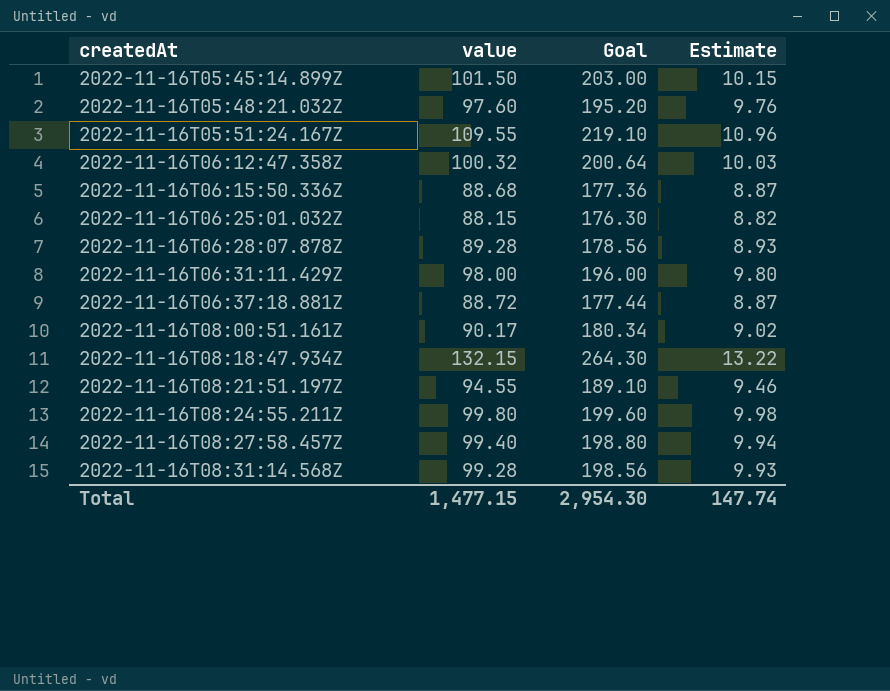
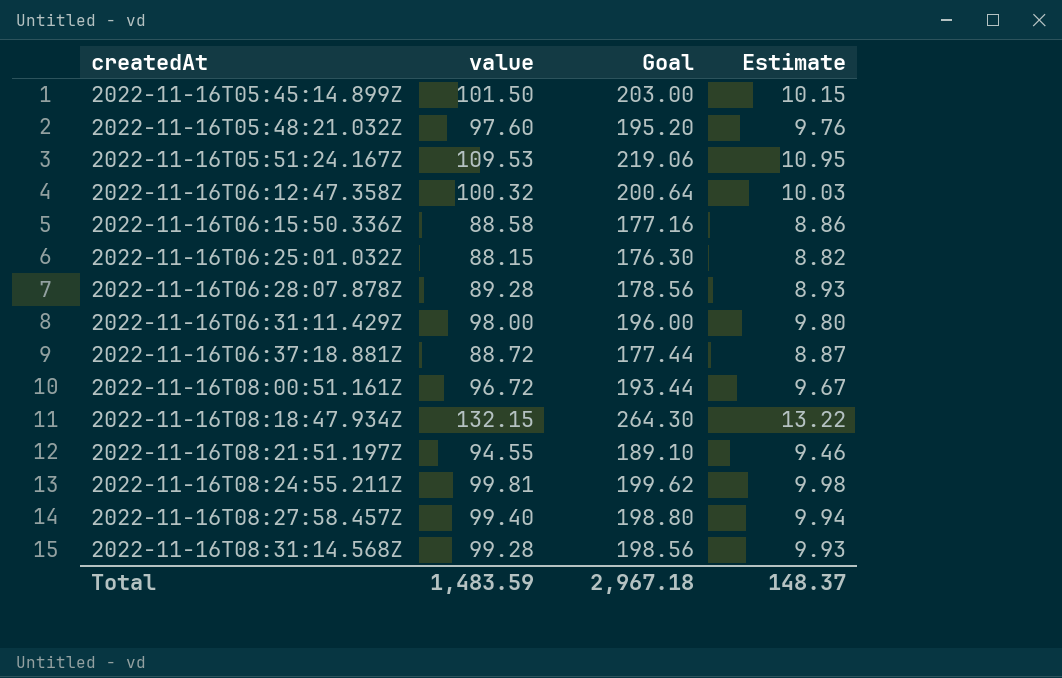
2022-11-16T05:51:24.167Z | value: 109.55 -> 109.53
2022-11-16T05:51:24.167Z | Goal: 219.10 -> 219.06
2022-11-16T05:51:24.167Z | Estimate: 10.96 -> 10.95
2022-11-16T06:15:50.336Z | value: 88.68 -> 88.58
2022-11-16T06:15:50.336Z | Goal: 177.36 -> 177.16
2022-11-16T06:15:50.336Z | Estimate: 8.87 -> 8.86
2022-11-16T08:00:51.161Z | value: 90.17 -> 96.72
2022-11-16T08:00:51.161Z | Goal: 180.34 -> 193.44
2022-11-16T08:00:51.161Z | Estimate: 9.02 -> 9.67
2022-11-16T08:24:55.211Z | value: 99.80 -> 99.81
2022-11-16T08:24:55.211Z | Goal: 199.60 -> 199.62
Total | value: 1,477.15 -> 1,483.59
Total | Goal: 2,954.30 -> 2,967.18
Total | Estimate: 147.74 -> 148.37

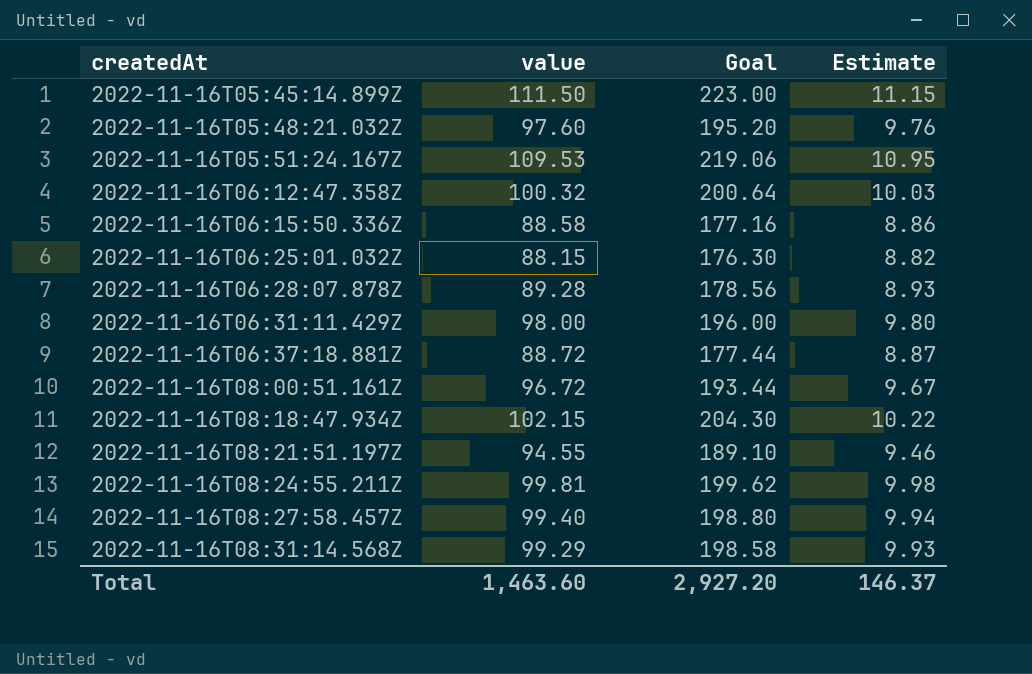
2022-11-16T05:45:14.899Z | value: 101.50 -> 111.50
2022-11-16T05:45:14.899Z | Goal: 203.00 -> 223.00
2022-11-16T05:45:14.899Z | Estimate: 10.15 -> 11.15
2022-11-16T08:18:47.934Z | value: 132.15 -> 102.15
2022-11-16T08:18:47.934Z | Goal: 264.30 -> 204.30
2022-11-16T08:18:47.934Z | Estimate: 13.22 -> 10.22
2022-11-16T08:31:14.568Z | value: 99.28 -> 99.29
2022-11-16T08:31:14.568Z | Goal: 198.56 -> 198.58
Total | value: 1,483.59 -> 1,463.60
Total | Goal: 2,967.18 -> 2,927.20
Total | Estimate: 148.37 -> 146.37

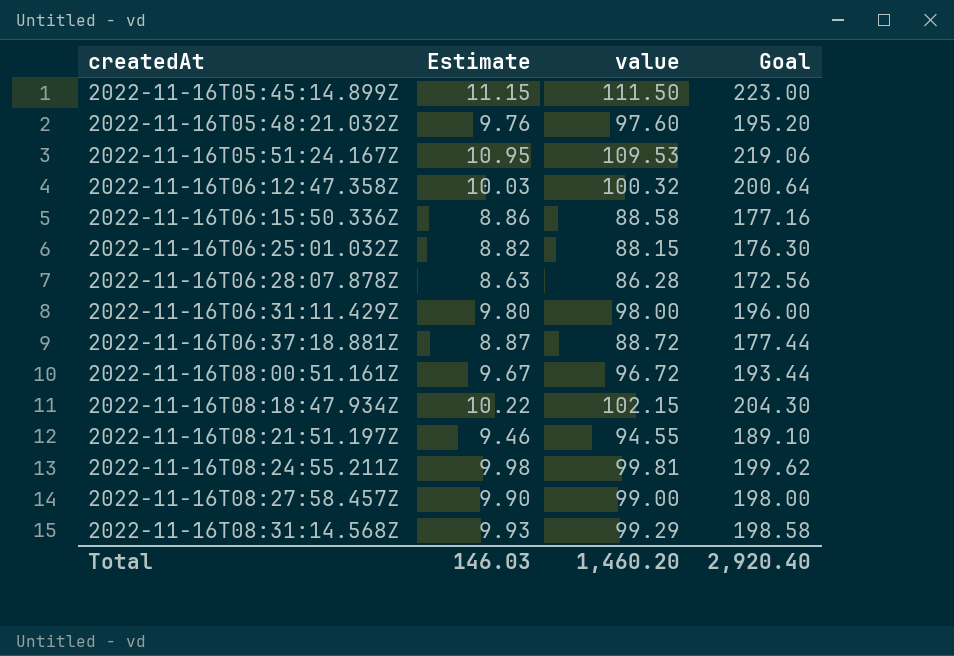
column Estimate | position: 4 -> 2
2022-11-16T06:28:07.878Z | Estimate: 8.93 -> 8.63
2022-11-16T06:28:07.878Z | value: 89.28 -> 86.28
2022-11-16T06:28:07.878Z | Goal: 178.56 -> 172.56
2022-11-16T08:27:58.457Z | Estimate: 9.94 -> 9.90
2022-11-16T08:27:58.457Z | value: 99.40 -> 99.00
2022-11-16T08:27:58.457Z | Goal: 198.80 -> 198.00
Total | Estimate: 146.37 -> 146.03
Total | value: 1,463.60 -> 1,460.20
Total | Goal: 2,927.20 -> 2,920.40

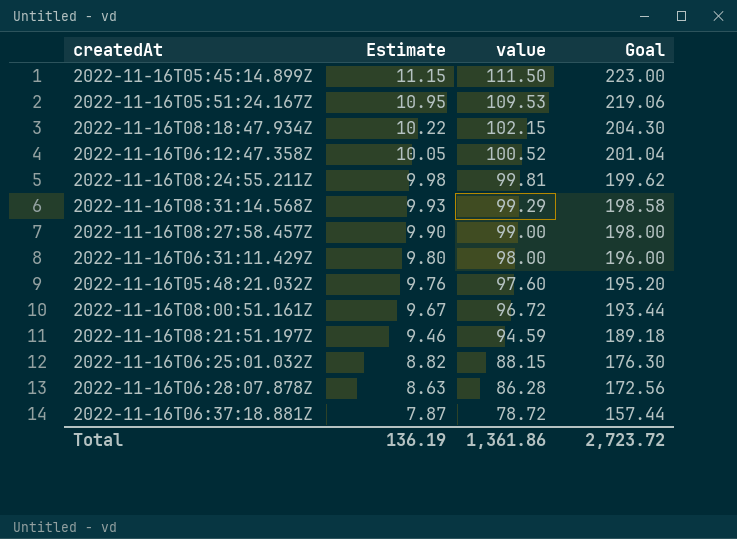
row order: createdAt ascending -> Estimate descending
row 2022-11-16T06:15:50.336Z: 8.86 | 88.58 | 177.16 -> none
2022-11-16T06:12:47.358Z | Estimate: 10.03 -> 10.05
2022-11-16T06:12:47.358Z | value: 100.32 -> 100.52
2022-11-16T06:12:47.358Z | Goal: 200.64 -> 201.04
2022-11-16T08:21:51.197Z | value: 94.55 -> 94.59
2022-11-16T08:21:51.197Z | Goal: 189.10 -> 189.18
2022-11-16T06:37:18.881Z | Estimate: 8.87 -> 7.87
2022-11-16T06:37:18.881Z | value: 88.72 -> 78.72
2022-11-16T06:37:18.881Z | Goal: 177.44 -> 157.44
Total | Estimate: 146.03 -> 136.19
Total | value: 1,460.20 -> 1,361.86
Total | Goal: 2,920.40 -> 2,723.72

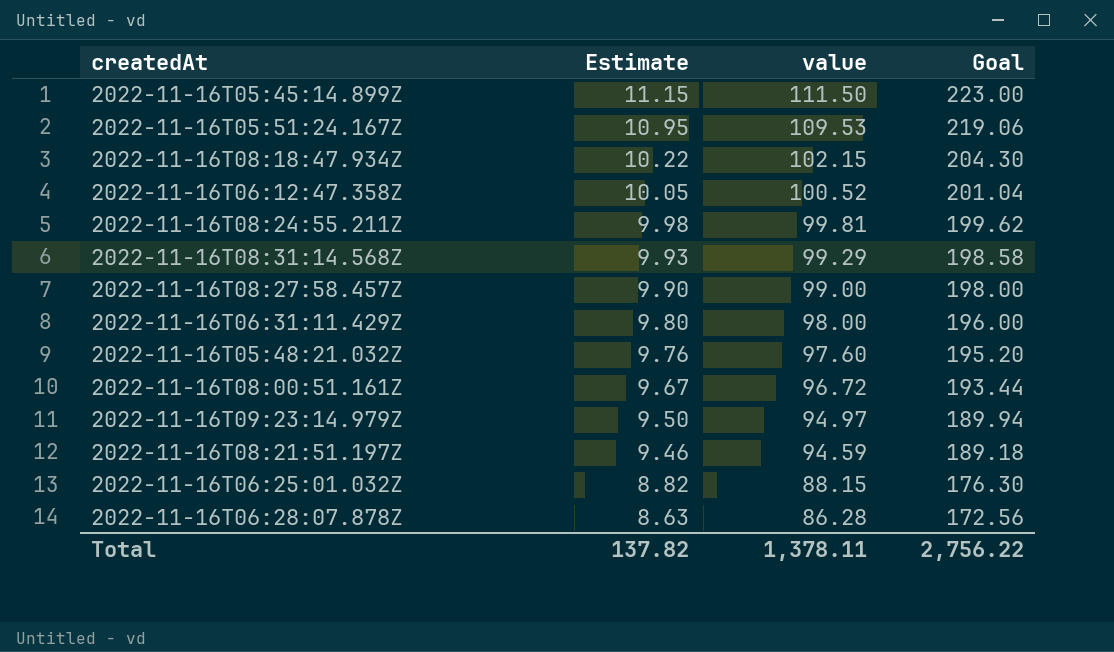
row 2022-11-16T06:37:18.881Z: 7.87 | 78.72 | 157.44 -> none
row 2022-11-16T09:23:14.979Z: none -> 9.50 | 94.97 | 189.94
Total | Estimate: 136.19 -> 137.82
Total | value: 1,361.86 -> 1,378.11
Total | Goal: 2,723.72 -> 2,756.22

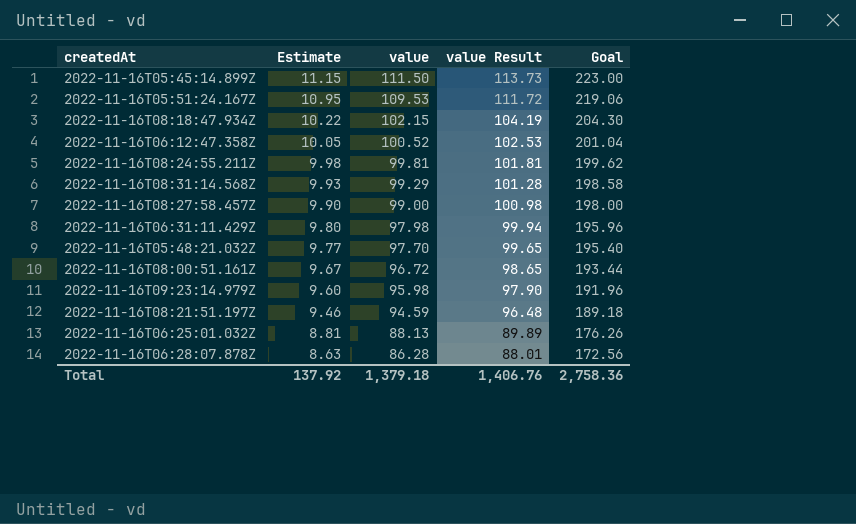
column value Result | formula: none -> [value] * 1.02
2022-11-16T06:31:11.429Z | value: 98.00 -> 97.98
2022-11-16T06:31:11.429Z | Goal: 196.00 -> 195.96
2022-11-16T05:48:21.032Z | Estimate: 9.76 -> 9.77
2022-11-16T05:48:21.032Z | value: 97.60 -> 97.70
2022-11-16T05:48:21.032Z | Goal: 195.20 -> 195.40
2022-11-16T09:23:14.979Z | Estimate: 9.50 -> 9.60
2022-11-16T09:23:14.979Z | value: 94.97 -> 95.98
2022-11-16T09:23:14.979Z | Goal: 189.94 -> 191.96
2022-11-16T06:25:01.032Z | Estimate: 8.82 -> 8.81
2022-11-16T06:25:01.032Z | value: 88.15 -> 88.13
2022-11-16T06:25:01.032Z | Goal: 176.30 -> 176.26
Total | Estimate: 137.82 -> 137.92
Total | value: 1,378.11 -> 1,379.18
Total | Goal: 2,756.22 -> 2,758.36

